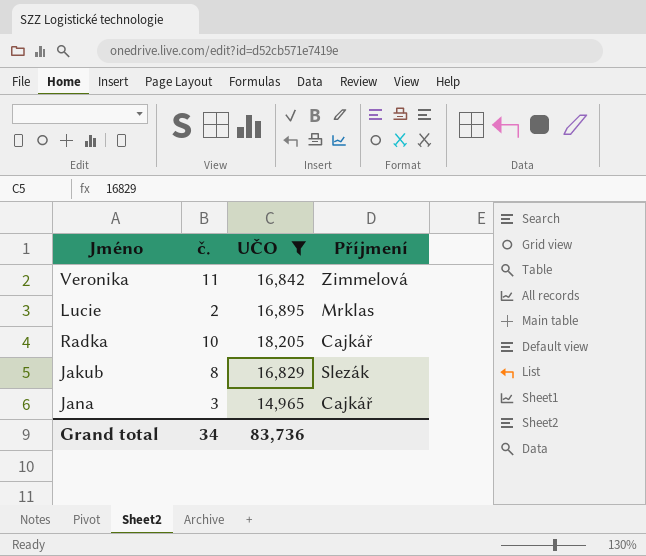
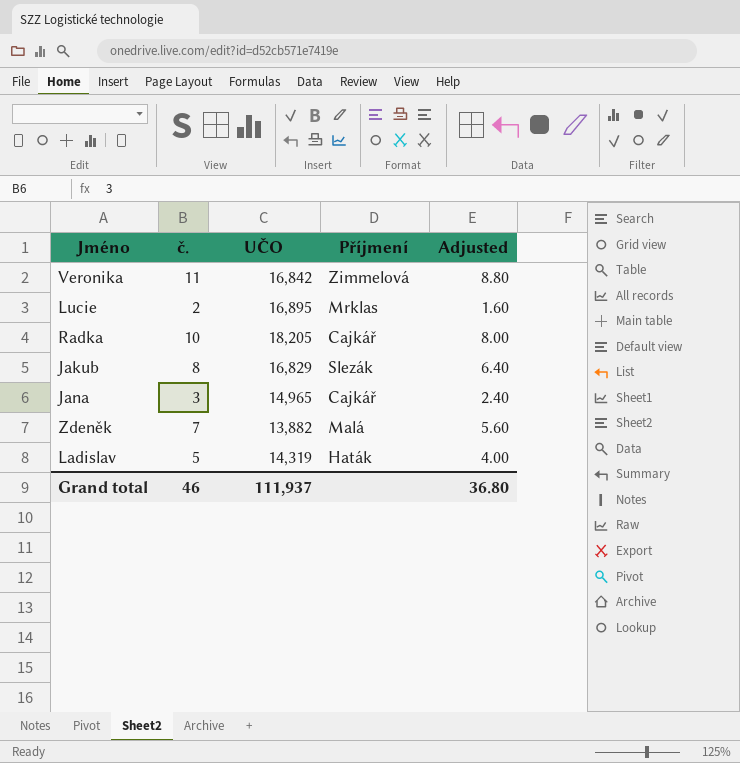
filter: UČO >= 14,965 -> none
column Adjusted | formula: none -> [č.] * 0.8
Grand total | č.: 34 -> 46
Grand total | UČO: 83,736 -> 111,937

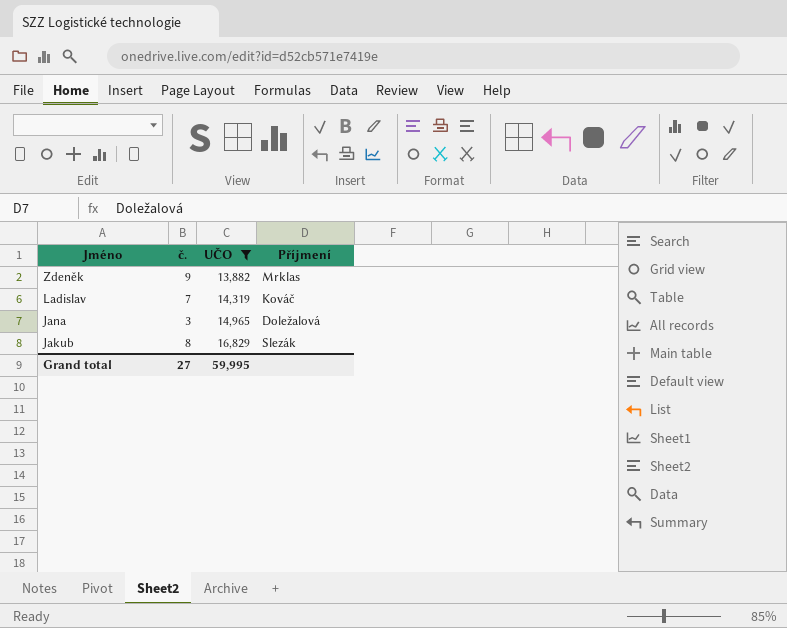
filter: none -> UČO <= 16,829
row order: none -> Jméno descending
column Adjusted | formula: [č.] * 0.8 -> none
Zdeněk | č.: 7 -> 9
Zdeněk | Příjmení: Malá -> Mrklas
Ladislav | č.: 5 -> 7
Ladislav | Příjmení: Haták -> Kováč
Jana | Příjmení: Cajkář -> Doležalová
Grand total | č.: 46 -> 27
Grand total | UČO: 111,937 -> 59,995

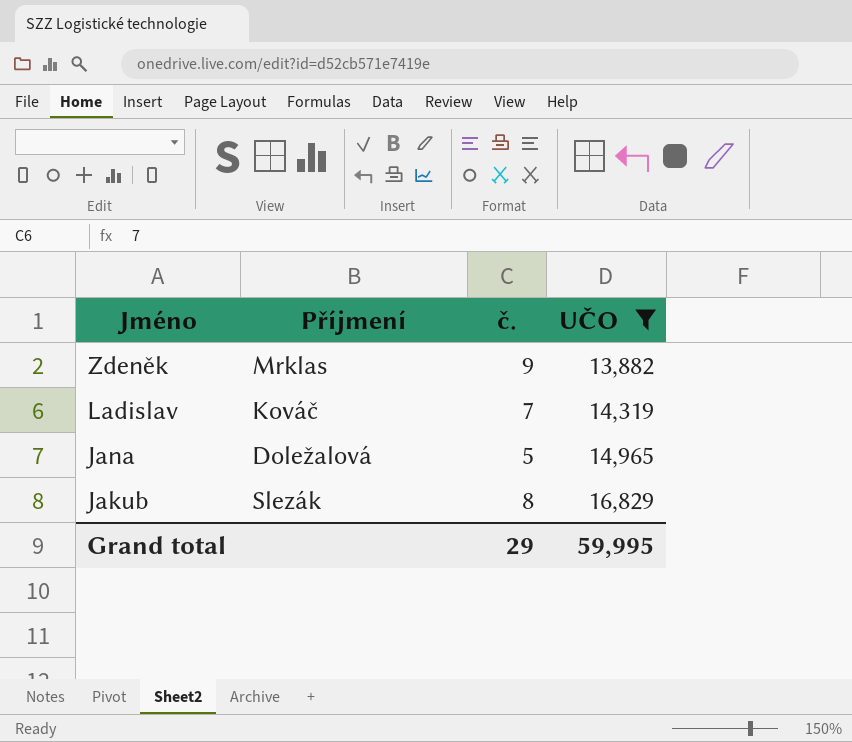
column Příjmení | position: 4 -> 2
Jana | č.: 3 -> 5
Grand total | č.: 27 -> 29

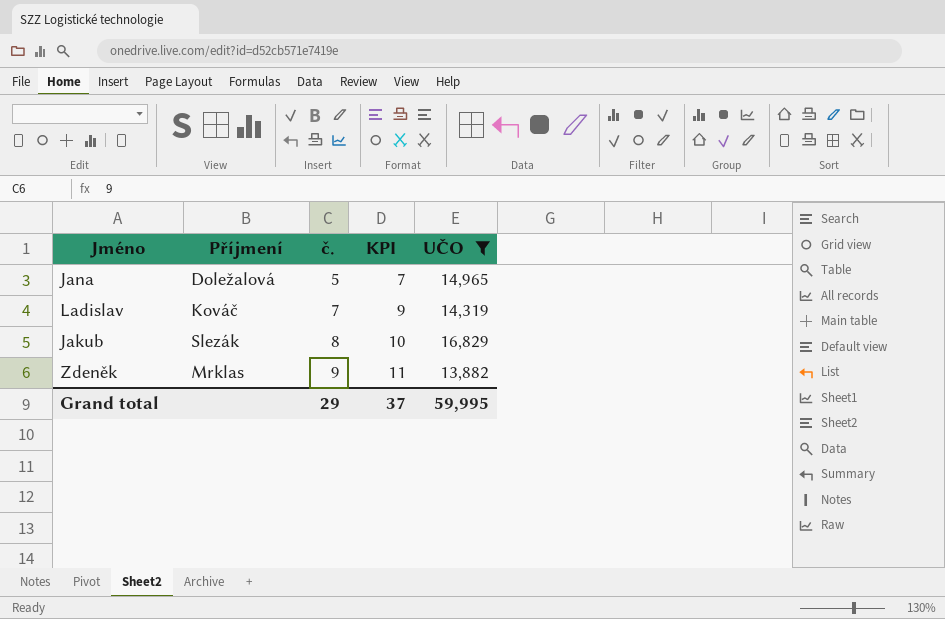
row order: Jméno descending -> č. ascending
column KPI | formula: none -> [č.] + 2

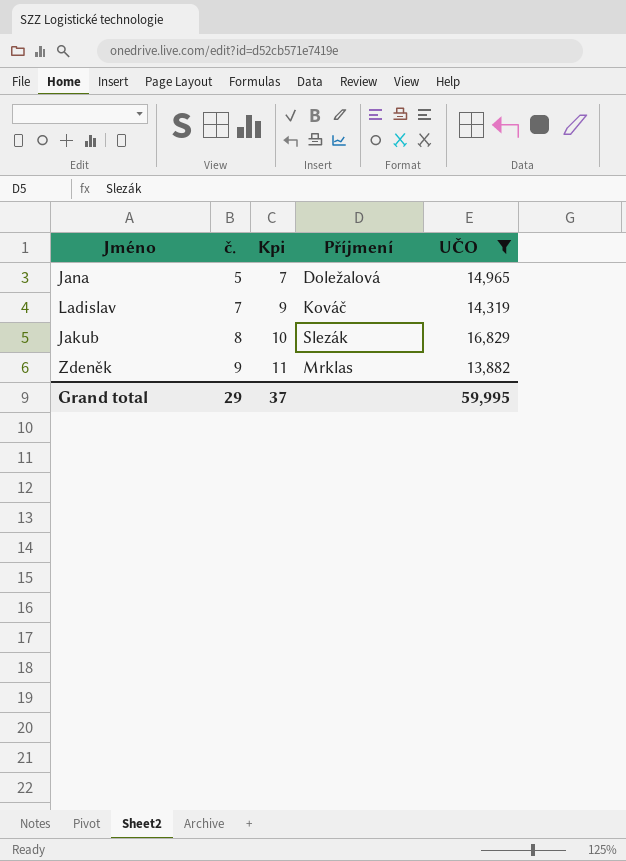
column name: KPI -> Kpi
column Příjmení | position: 2 -> 4

